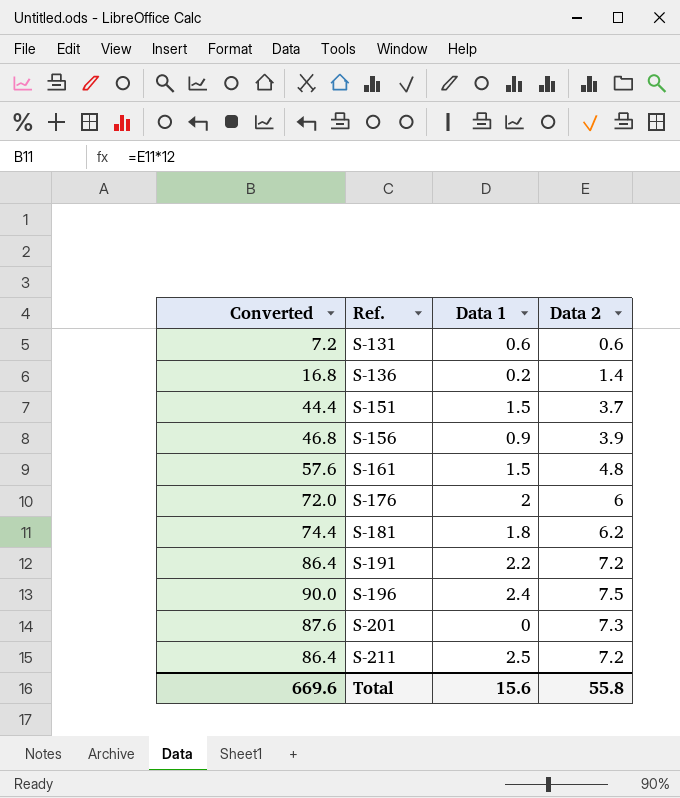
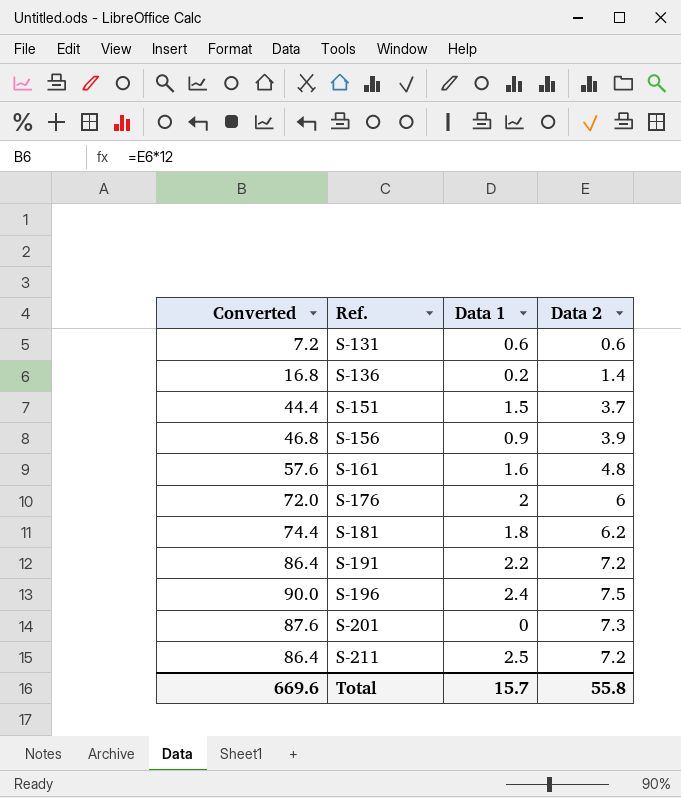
S-161 | Data 1: 1.5 -> 1.6
Total | Data 1: 15.6 -> 15.7

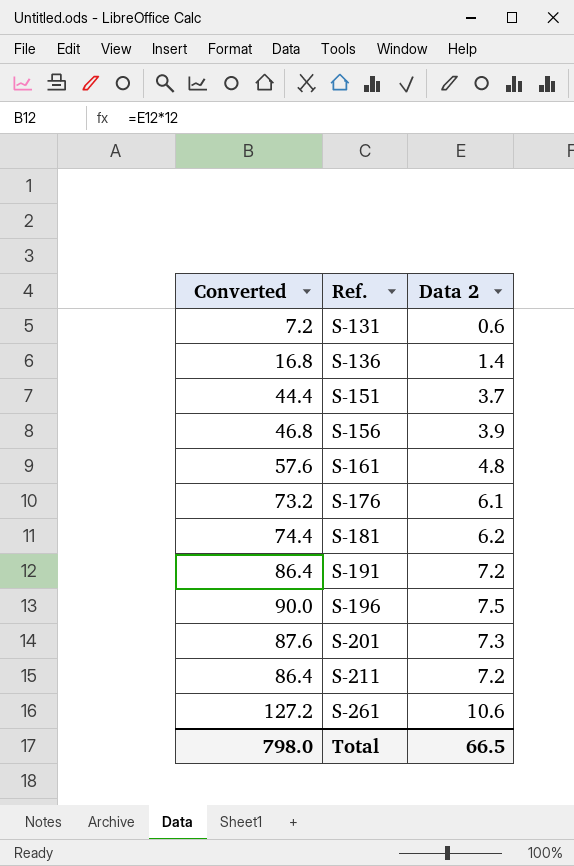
column Data 1 | position: 3 -> none
S-176 | Converted: 72.0 -> 73.2
S-176 | Data 2: 6 -> 6.1
row S-261: none -> 127.2 | 10.6
Total | Converted: 669.6 -> 798.0
Total | Data 2: 55.8 -> 66.5

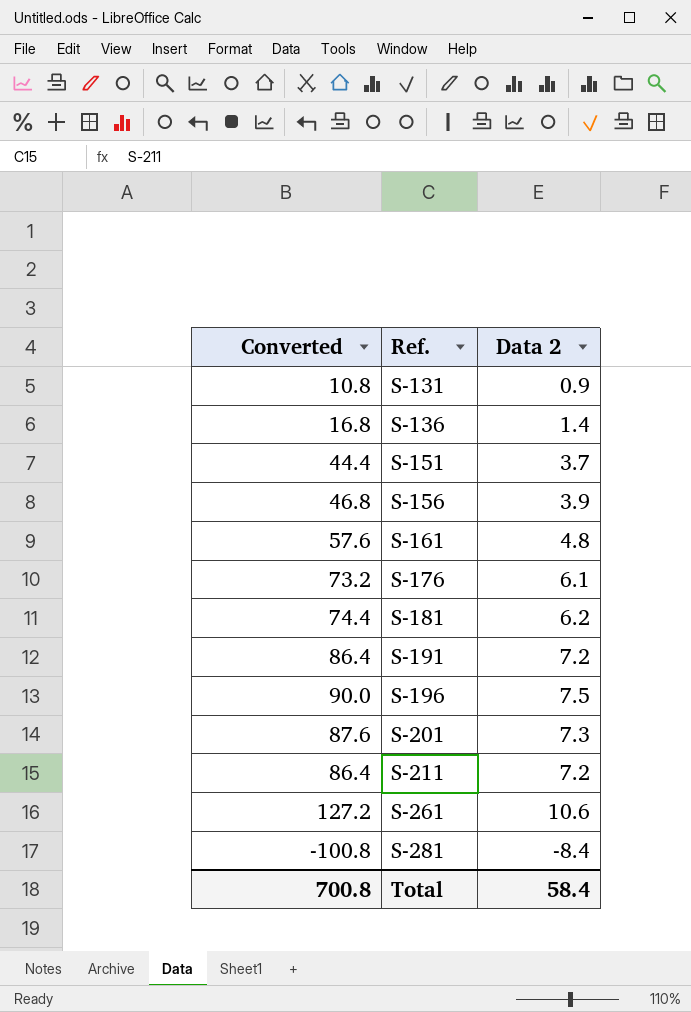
S-131 | Converted: 7.2 -> 10.8
S-131 | Data 2: 0.6 -> 0.9
row S-281: none -> -100.8 | -8.4
Total | Converted: 798.0 -> 700.8
Total | Data 2: 66.5 -> 58.4

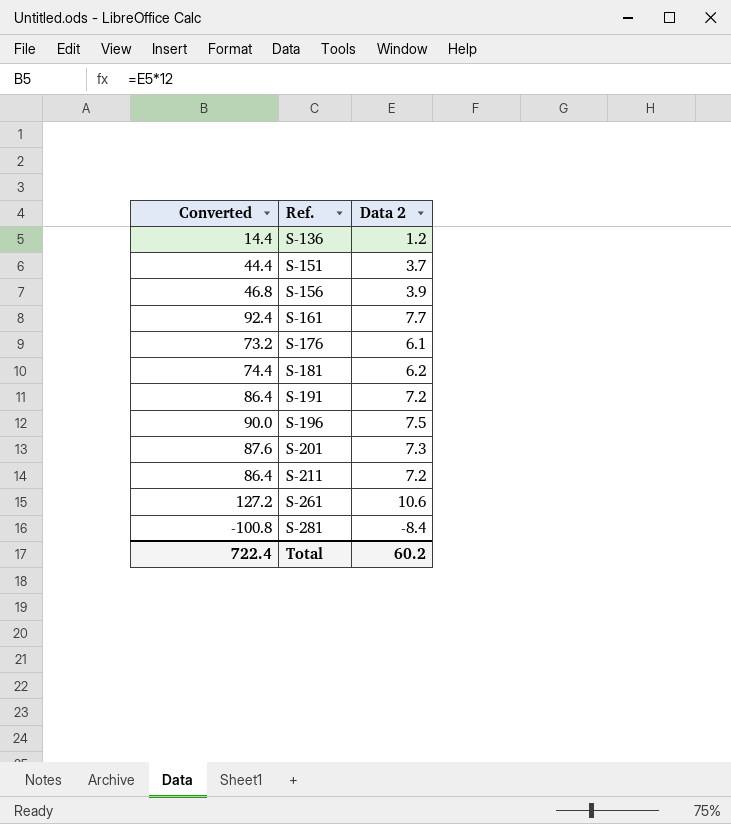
row S-131: 10.8 | 0.9 -> none
S-136 | Converted: 16.8 -> 14.4
S-136 | Data 2: 1.4 -> 1.2
S-161 | Converted: 57.6 -> 92.4
S-161 | Data 2: 4.8 -> 7.7
Total | Converted: 700.8 -> 722.4
Total | Data 2: 58.4 -> 60.2

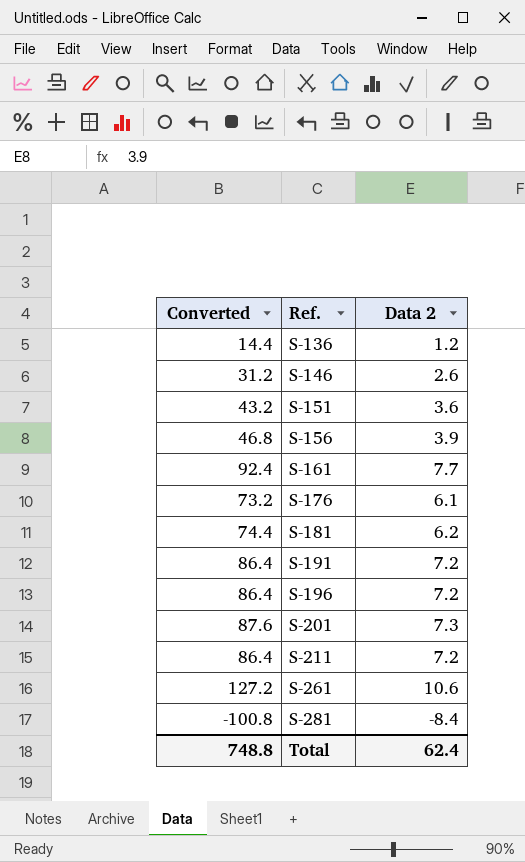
row S-146: none -> 31.2 | 2.6
S-151 | Converted: 44.4 -> 43.2
S-151 | Data 2: 3.7 -> 3.6
S-196 | Converted: 90.0 -> 86.4
S-196 | Data 2: 7.5 -> 7.2
Total | Converted: 722.4 -> 748.8
Total | Data 2: 60.2 -> 62.4

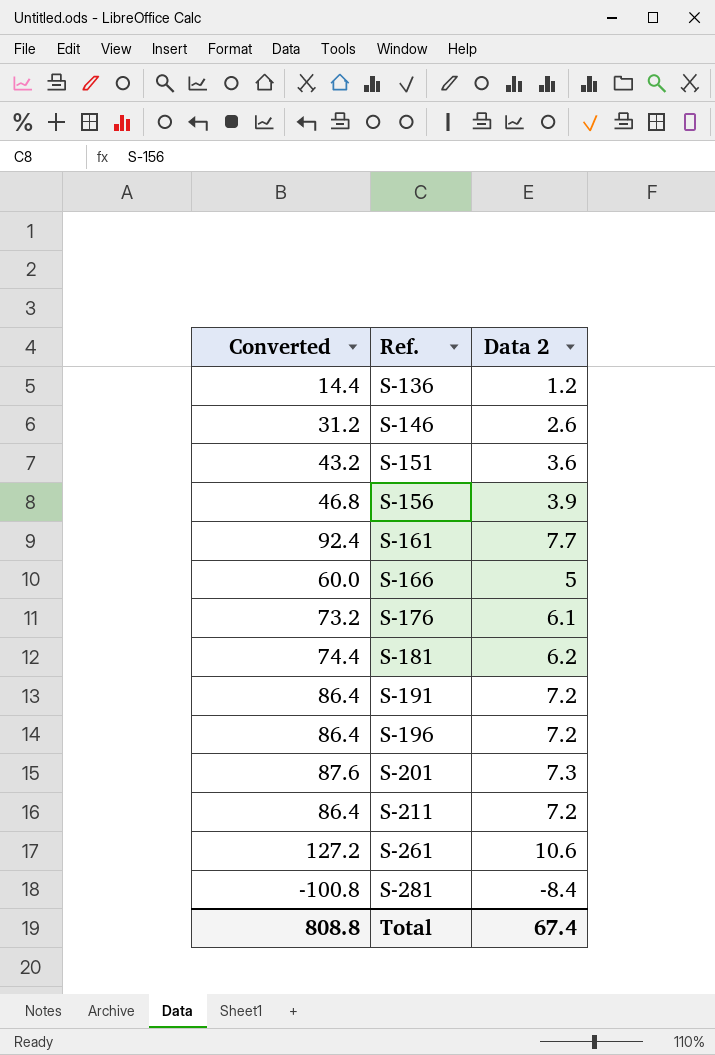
row S-166: none -> 60.0 | 5
Total | Converted: 748.8 -> 808.8
Total | Data 2: 62.4 -> 67.4

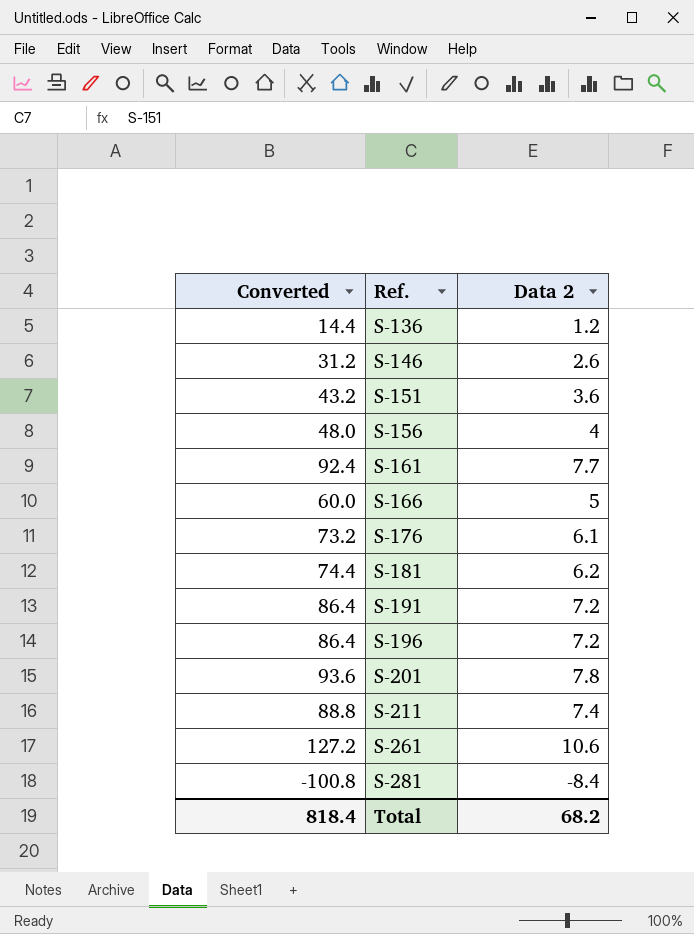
S-156 | Converted: 46.8 -> 48.0
S-156 | Data 2: 3.9 -> 4
S-201 | Converted: 87.6 -> 93.6
S-201 | Data 2: 7.3 -> 7.8
S-211 | Converted: 86.4 -> 88.8
S-211 | Data 2: 7.2 -> 7.4
Total | Converted: 808.8 -> 818.4
Total | Data 2: 67.4 -> 68.2

